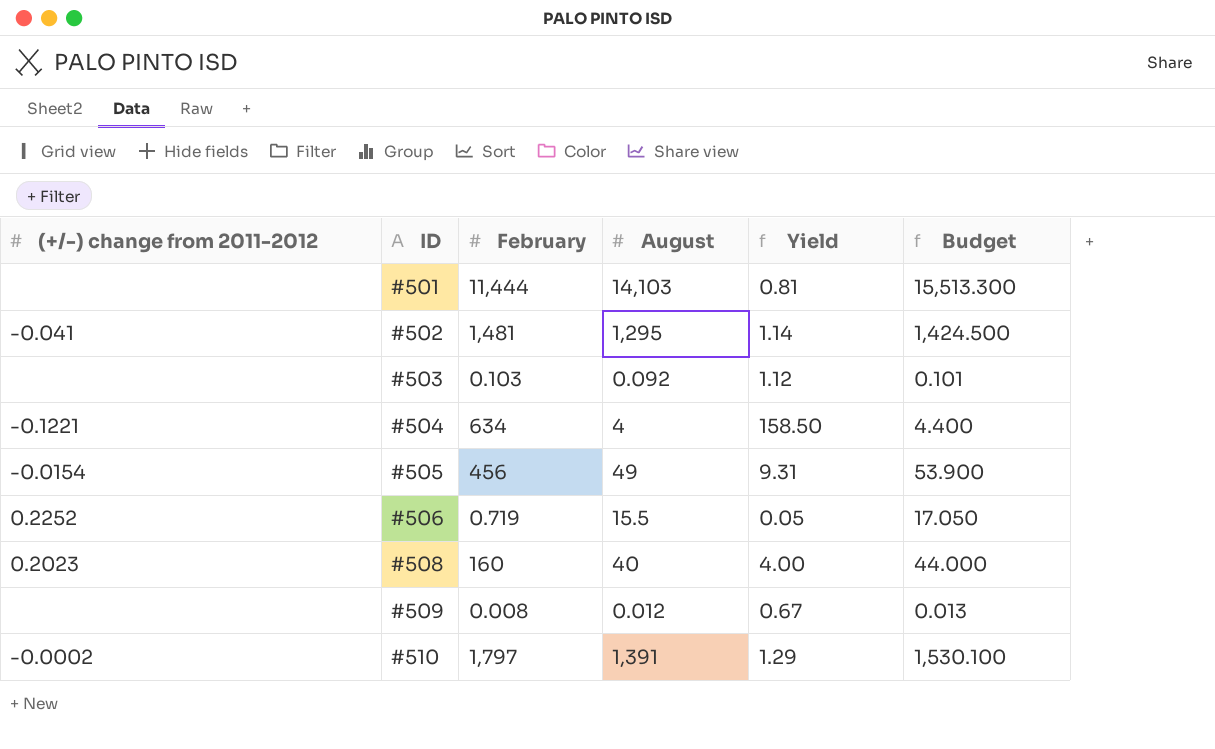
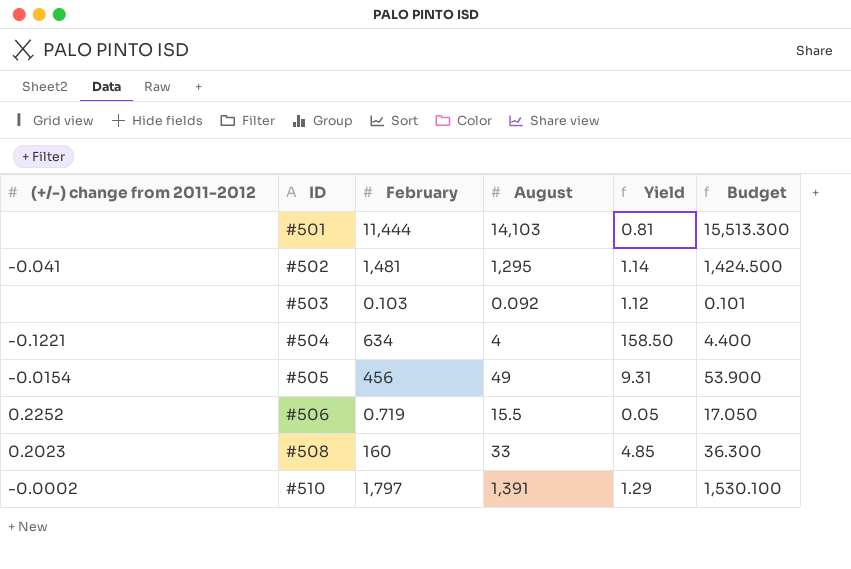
row #509: none | 0.008 | 0.012 | 0.67 | 0.013 -> none
#508 | August: 40 -> 33
#508 | Yield: 4.00 -> 4.85
#508 | Budget: 44.000 -> 36.300

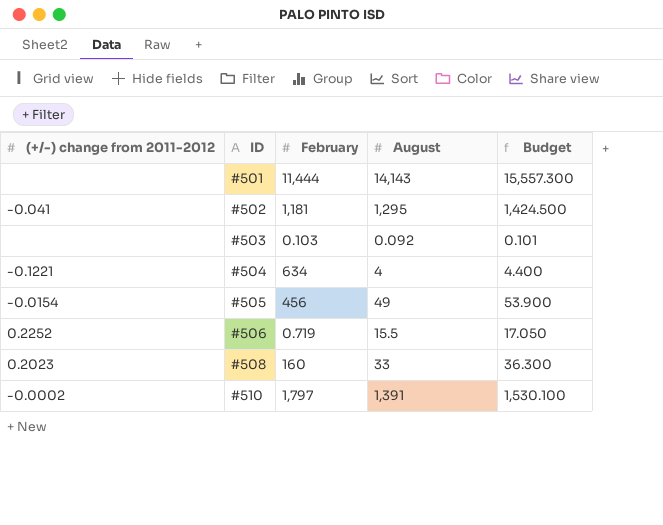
column Yield | formula: [February] / [August] -> none
#501 | August: 14,103 -> 14,143
#501 | Budget: 15,513.300 -> 15,557.300
#502 | February: 1,481 -> 1,181

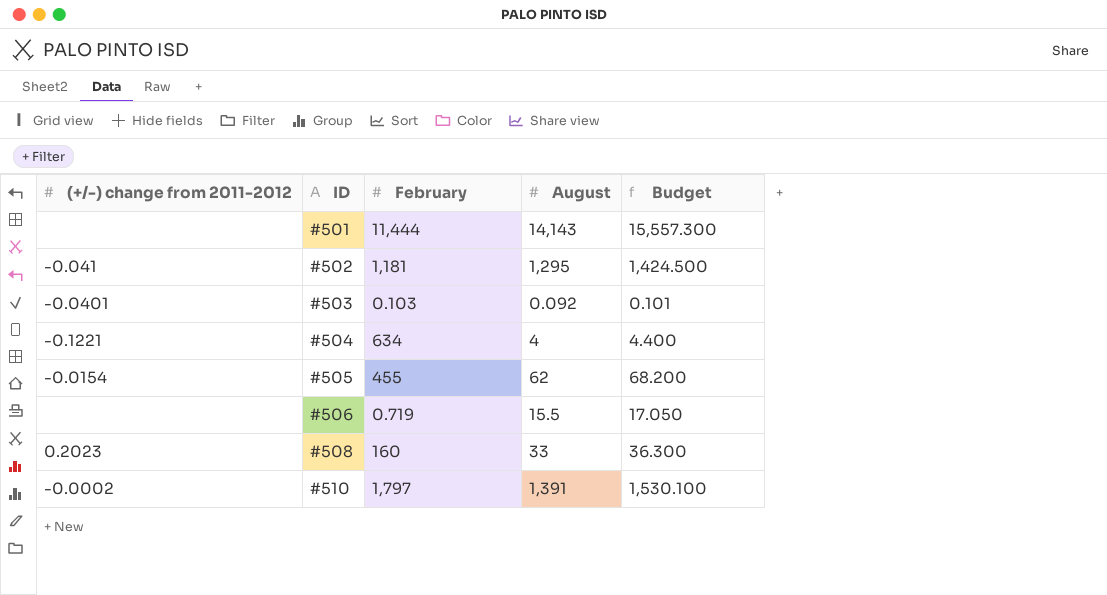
#503 | (+/-) change from 2011-2012: none -> -0.0401
#505 | February: 456 -> 455
#505 | August: 49 -> 62
#505 | Budget: 53.900 -> 68.200
#506 | (+/-) change from 2011-2012: 0.2252 -> none

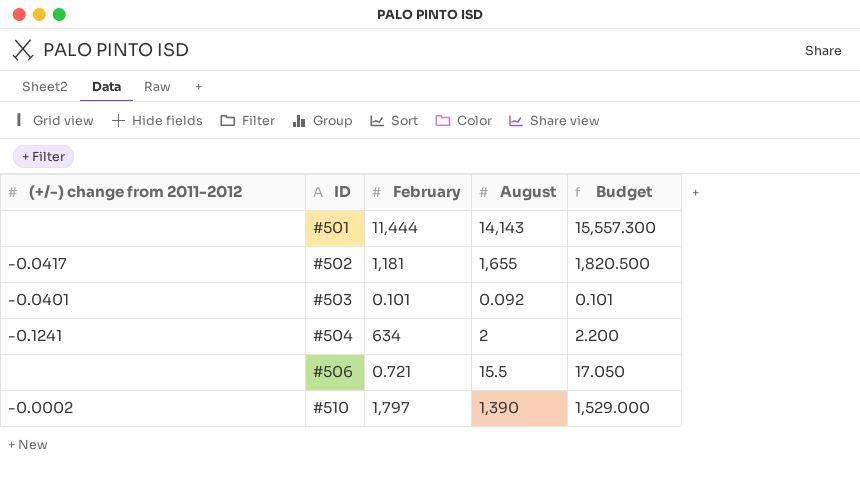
row #505: -0.0154 | 455 | 62 | 68.200 -> none
row #508: 0.2023 | 160 | 33 | 36.300 -> none
#502 | (+/-) change from 2011-2012: -0.041 -> -0.0417
#502 | August: 1,295 -> 1,655
#502 | Budget: 1,424.500 -> 1,820.500
#503 | February: 0.103 -> 0.101
#504 | (+/-) change from 2011-2012: -0.1221 -> -0.1241
#504 | August: 4 -> 2
#504 | Budget: 4.400 -> 2.200
#506 | February: 0.719 -> 0.721
#510 | August: 1,391 -> 1,390
#510 | Budget: 1,530.100 -> 1,529.000

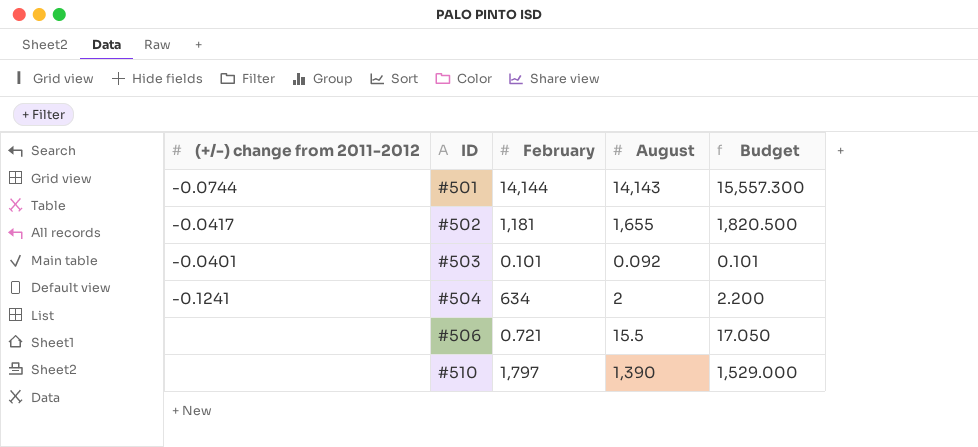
#501 | (+/-) change from 2011-2012: none -> -0.0744
#501 | February: 11,444 -> 14,144
#510 | (+/-) change from 2011-2012: -0.0002 -> none

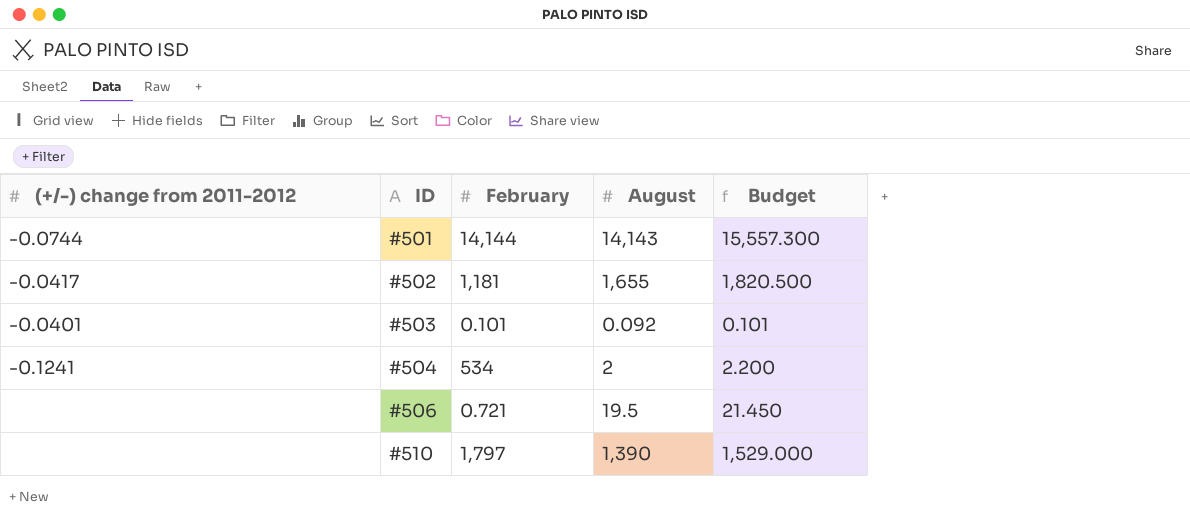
#504 | February: 634 -> 534
#506 | August: 15.5 -> 19.5
#506 | Budget: 17.050 -> 21.450

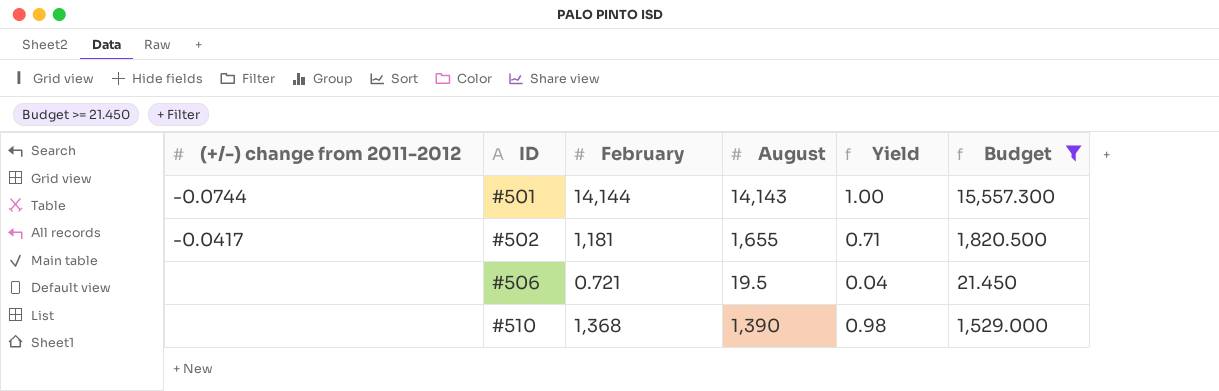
filter: none -> Budget >= 21.450
column Yield | formula: none -> [February] / [August]
#510 | February: 1,797 -> 1,368

